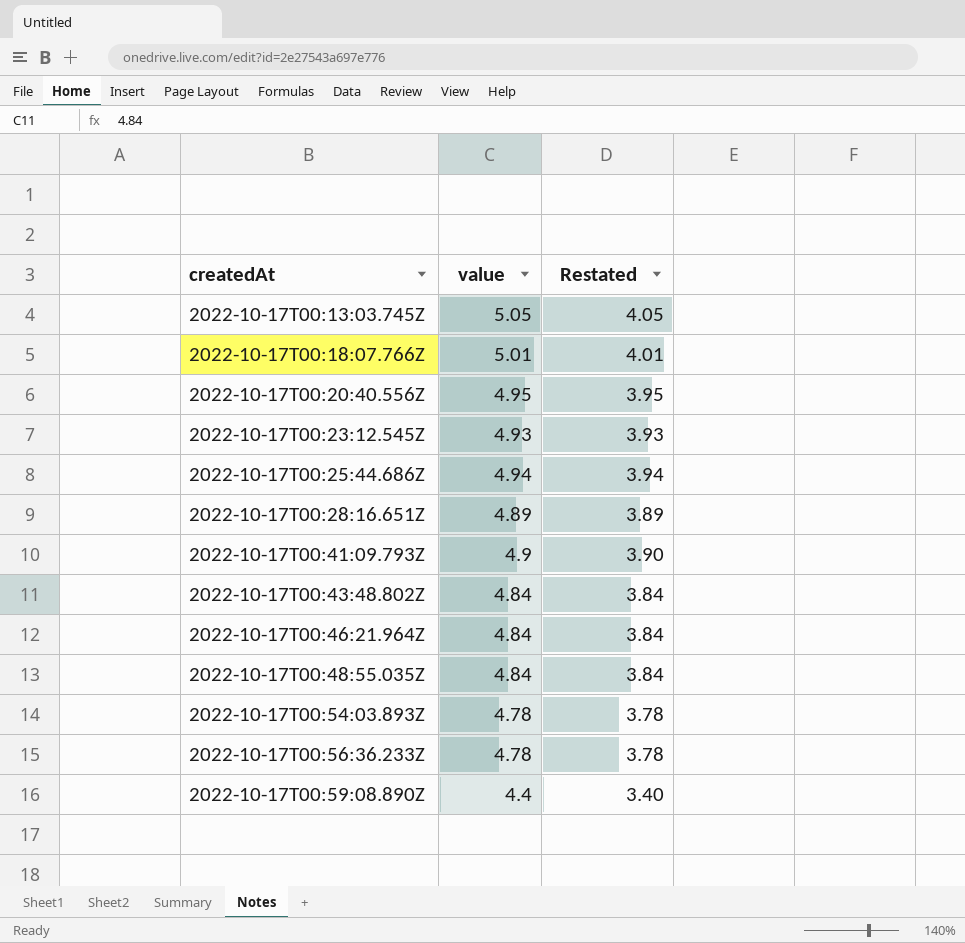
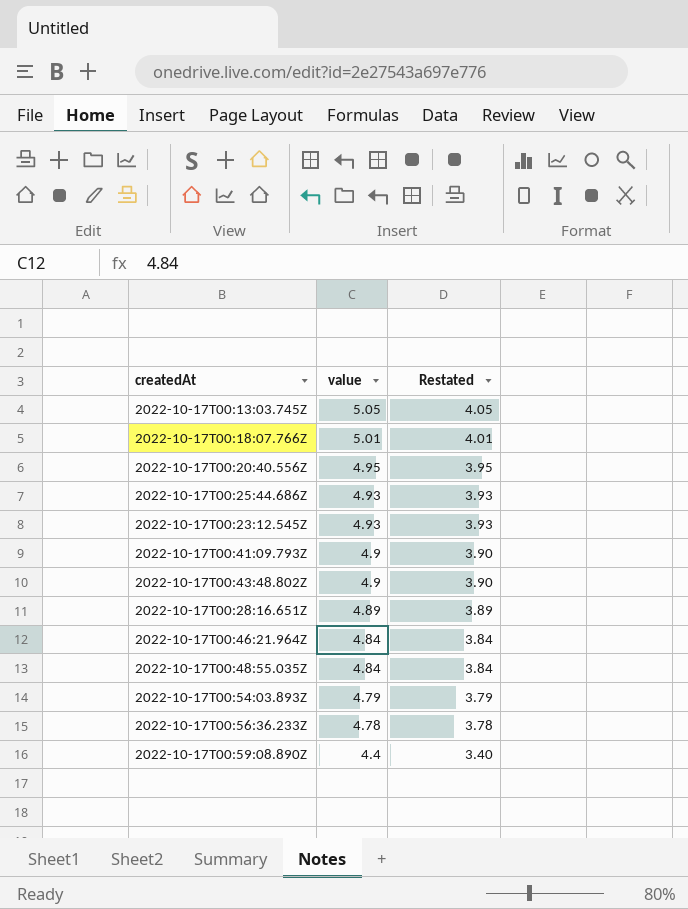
row order: createdAt ascending -> value descending
2022-10-17T00:25:44.686Z | value: 4.94 -> 4.93
2022-10-17T00:25:44.686Z | Restated: 3.94 -> 3.93
2022-10-17T00:43:48.802Z | value: 4.84 -> 4.9
2022-10-17T00:43:48.802Z | Restated: 3.84 -> 3.90
2022-10-17T00:54:03.893Z | value: 4.78 -> 4.79
2022-10-17T00:54:03.893Z | Restated: 3.78 -> 3.79

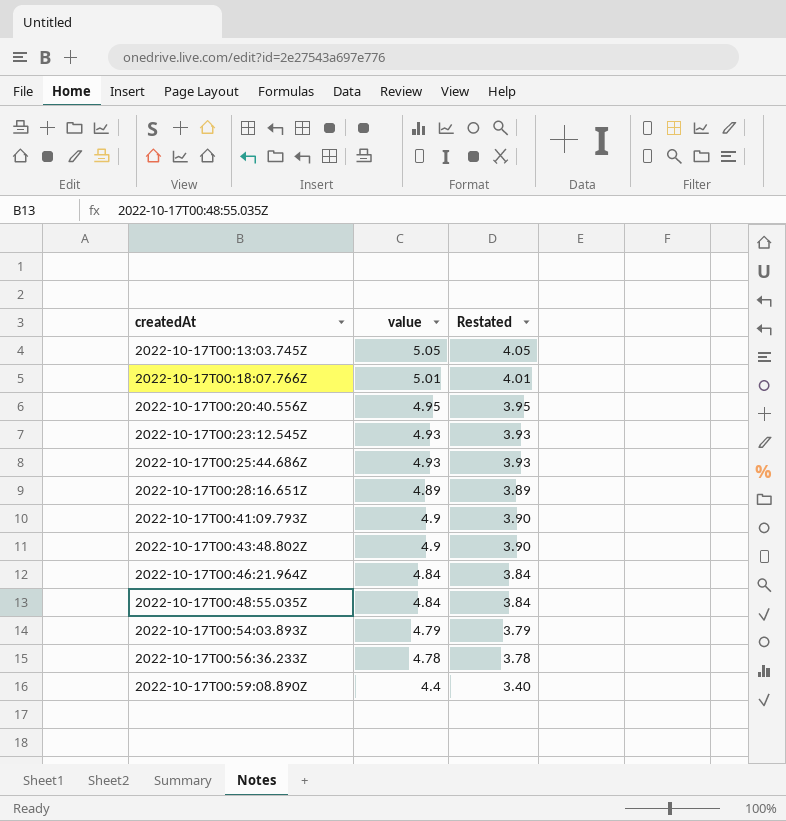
row order: value descending -> createdAt ascending

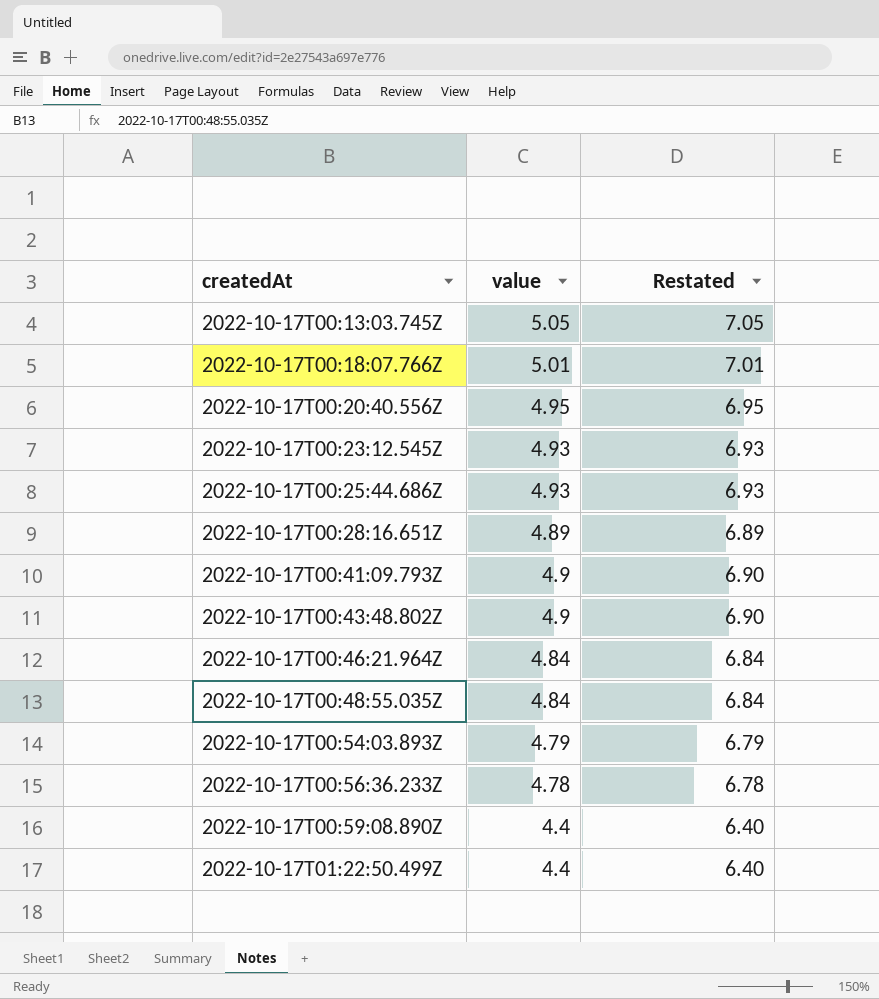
column Restated | formula: [value] - 1 -> [value] + 2
row 2022-10-17T01:22:50.499Z: none -> 4.4 | 6.40

